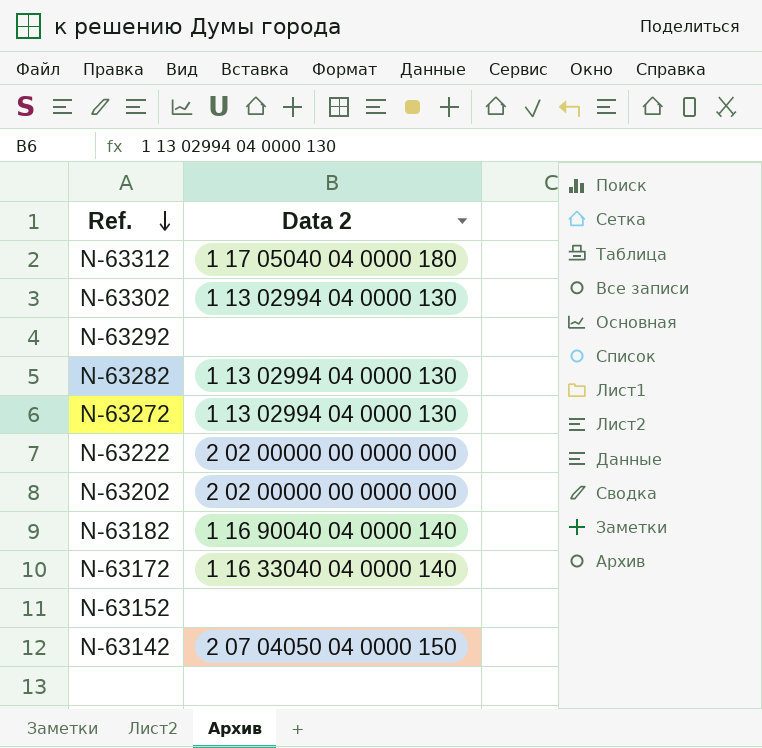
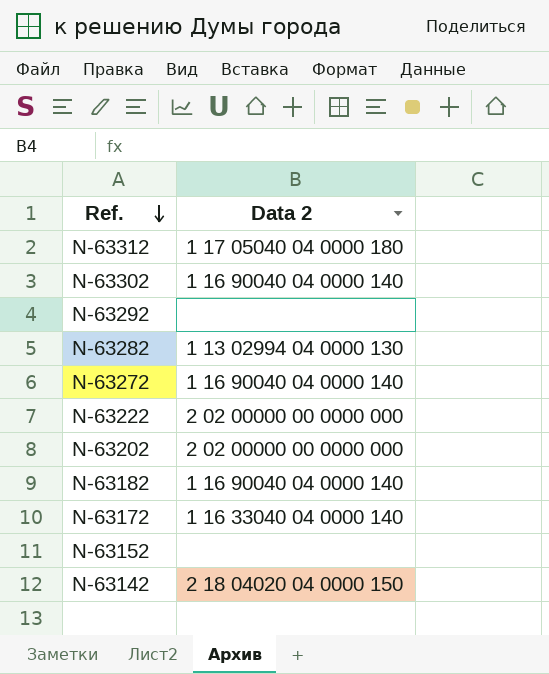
N-63302 | Data 2: 1 13 02994 04 0000 130 -> 1 16 90040 04 0000 140
N-63272 | Data 2: 1 13 02994 04 0000 130 -> 1 16 90040 04 0000 140
N-63142 | Data 2: 2 07 04050 04 0000 150 -> 2 18 04020 04 0000 150

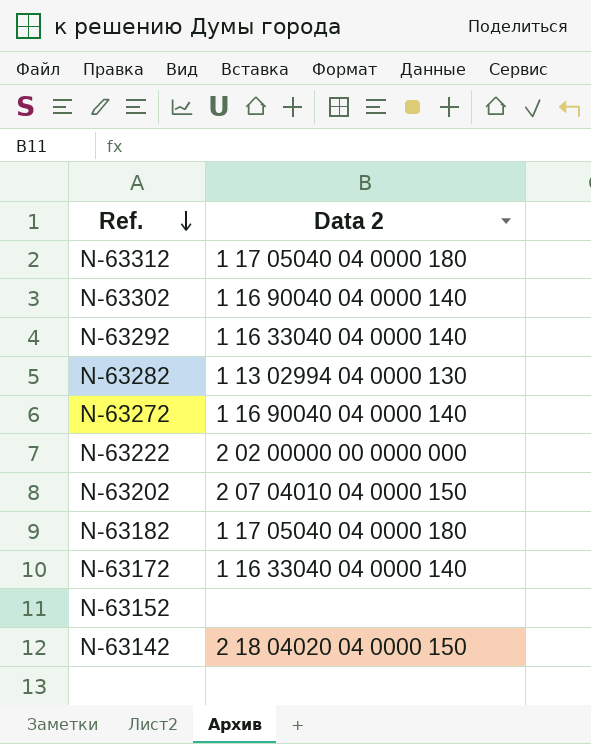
N-63292 | Data 2: none -> 1 16 33040 04 0000 140
N-63202 | Data 2: 2 02 00000 00 0000 000 -> 2 07 04010 04 0000 150
N-63182 | Data 2: 1 16 90040 04 0000 140 -> 1 17 05040 04 0000 180

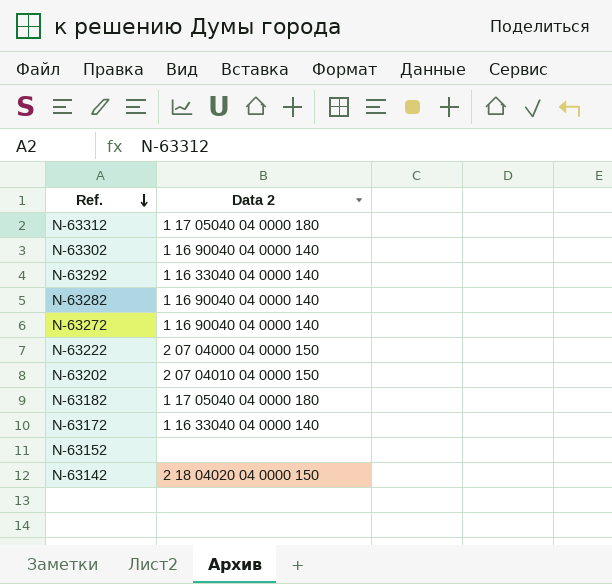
N-63282 | Data 2: 1 13 02994 04 0000 130 -> 1 16 90040 04 0000 140
N-63222 | Data 2: 2 02 00000 00 0000 000 -> 2 07 04000 04 0000 150

